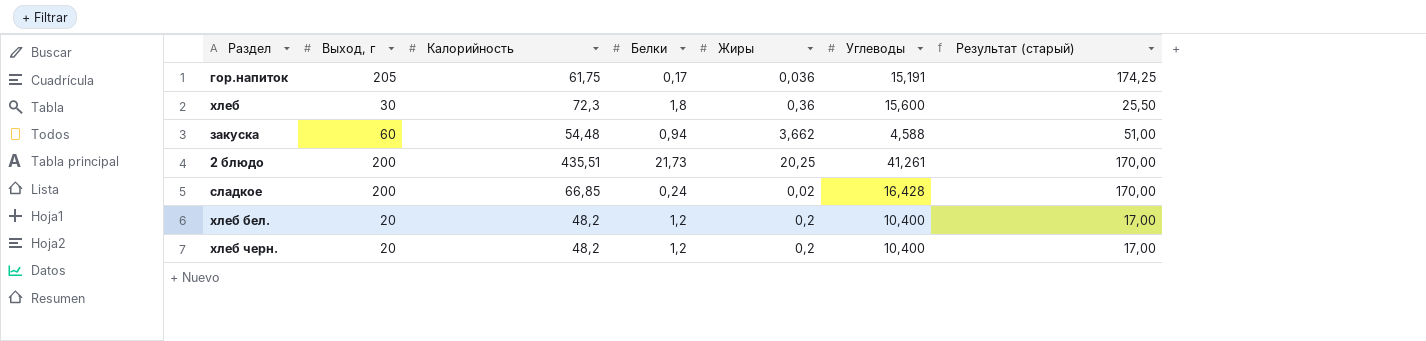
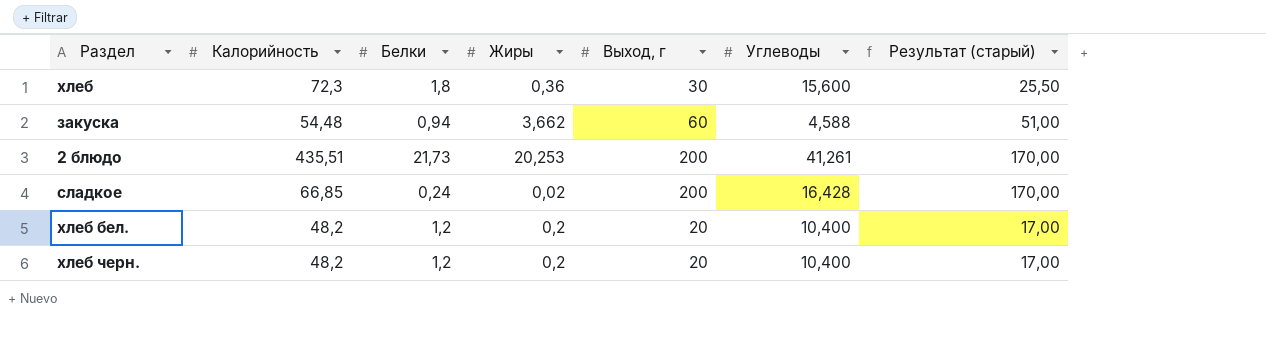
column Выход, г | position: 2 -> 5
row гор.напиток: 205 | 61,75 | 0,17 | 0,036 | 15,191 | 174,25 -> none
2 блюдо | Жиры: 20,25 -> 20,253

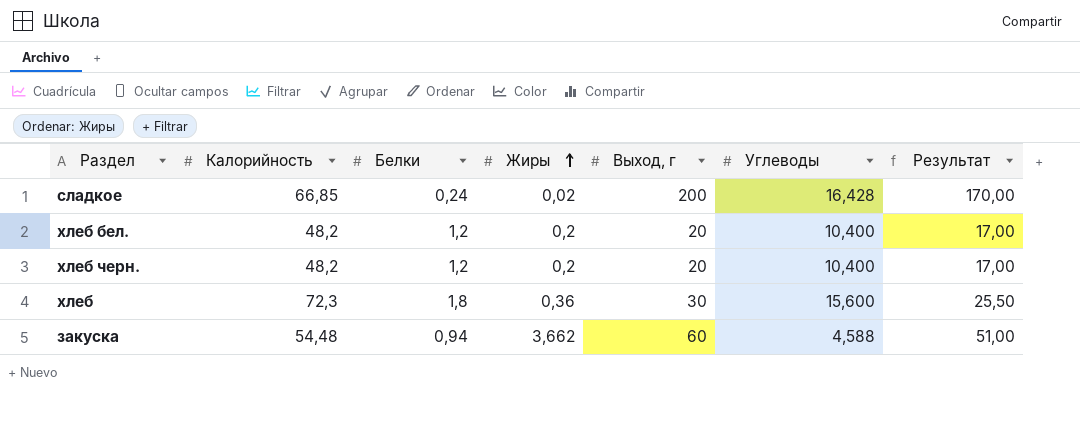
row order: none -> Жиры ascending
column name: Результат (старый) -> Результат
row 2 блюдо: 435,51 | 21,73 | 20,253 | 200 | 41,261 | 170,00 -> none

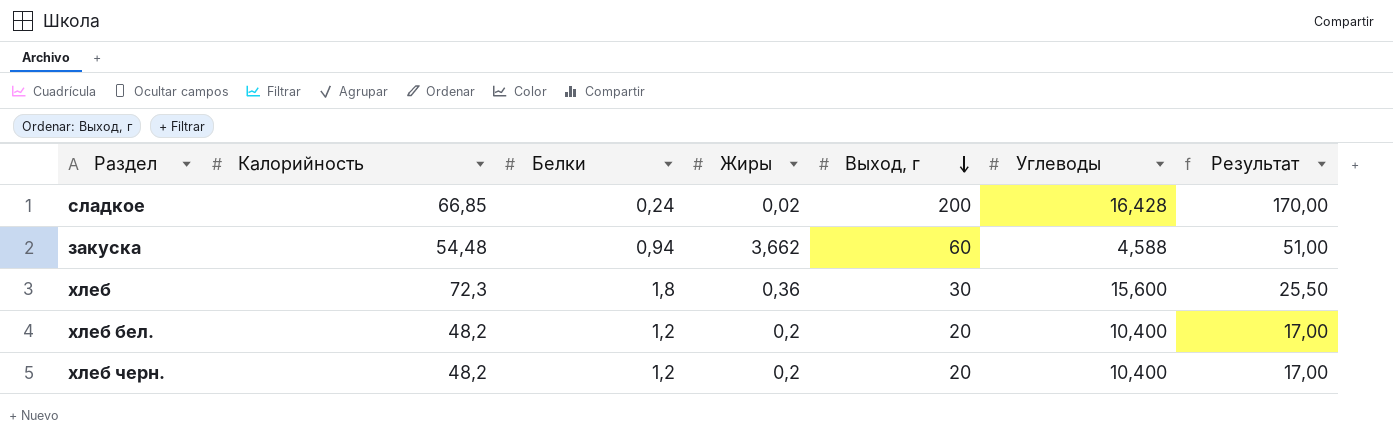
row order: Жиры ascending -> Выход, г descending

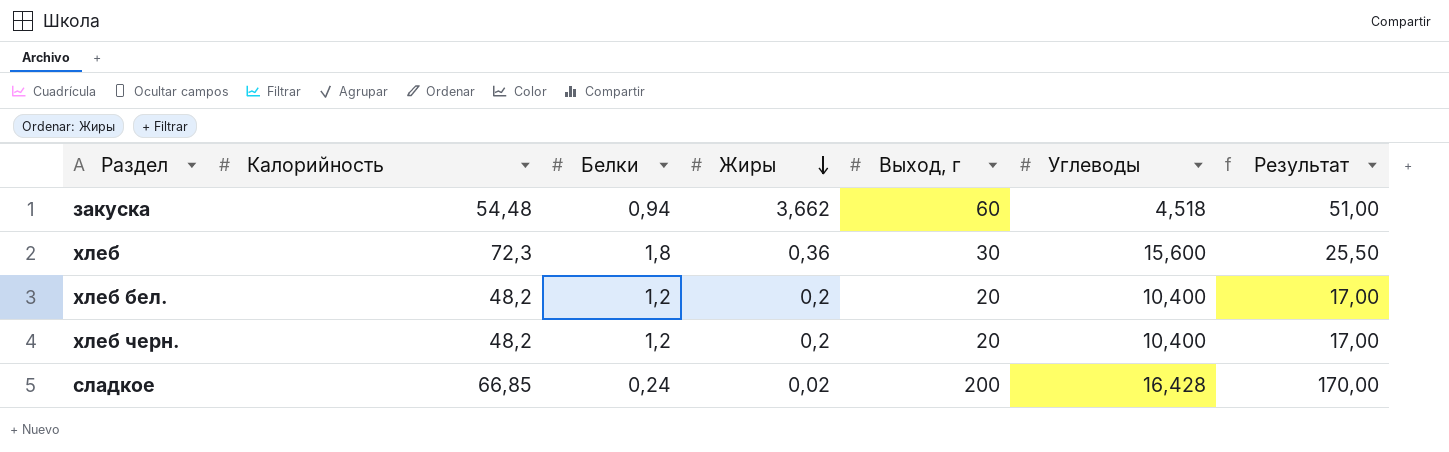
row order: Выход, г descending -> Жиры descending
закуска | Углеводы: 4,588 -> 4,518

